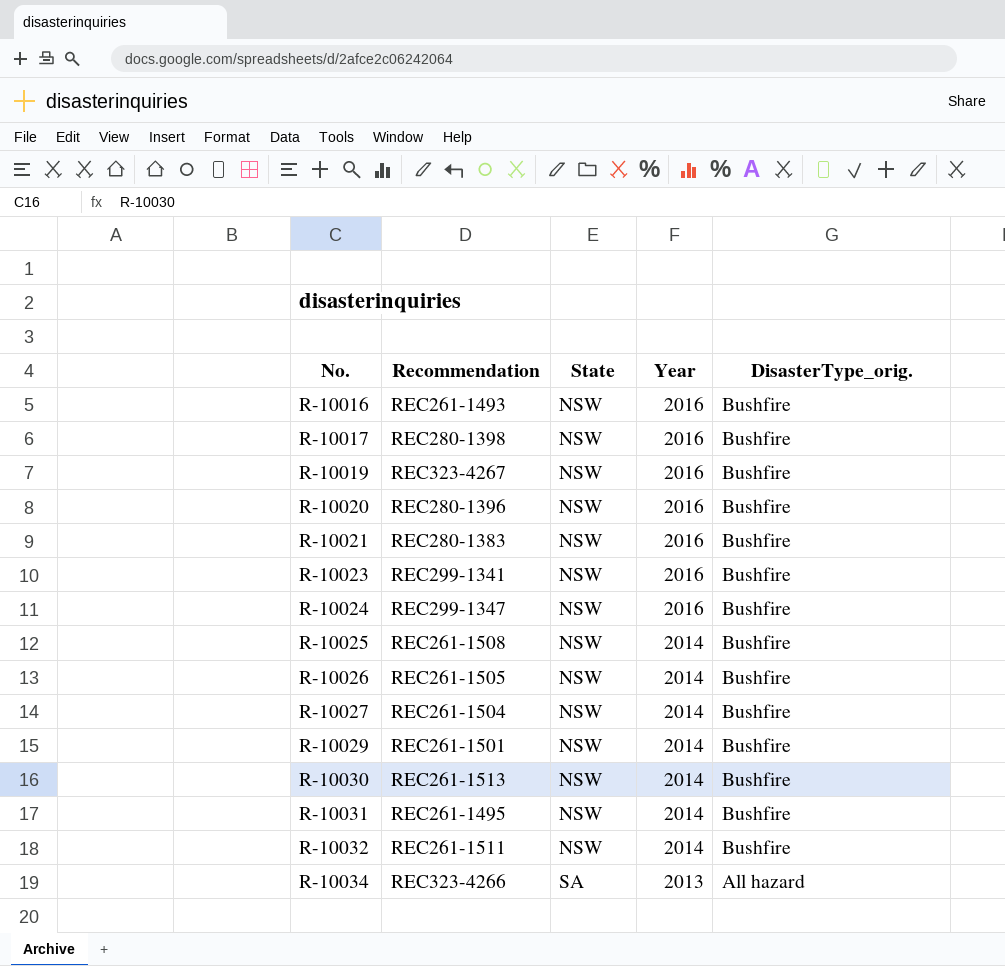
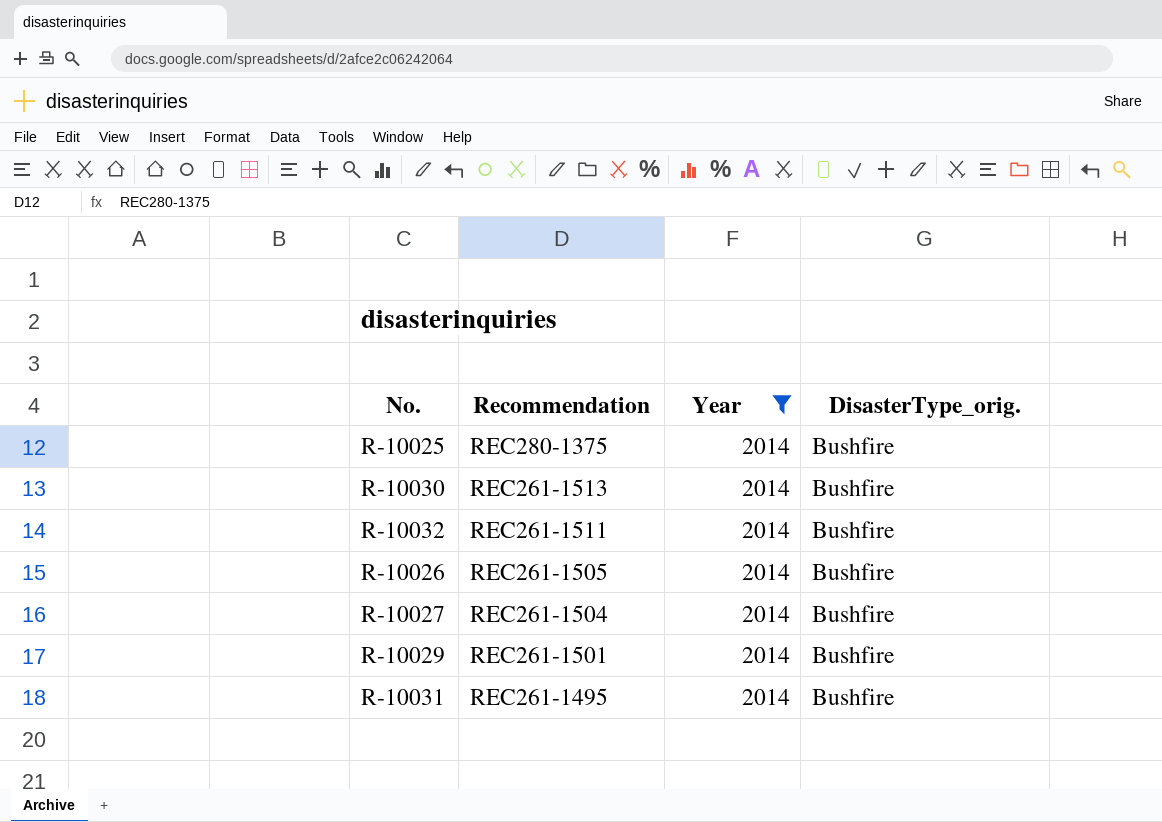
filter: none -> Year = 2014
row order: No. ascending -> Recommendation descending
column State | position: 3 -> none
R-10025 | Recommendation: REC261-1508 -> REC280-1375

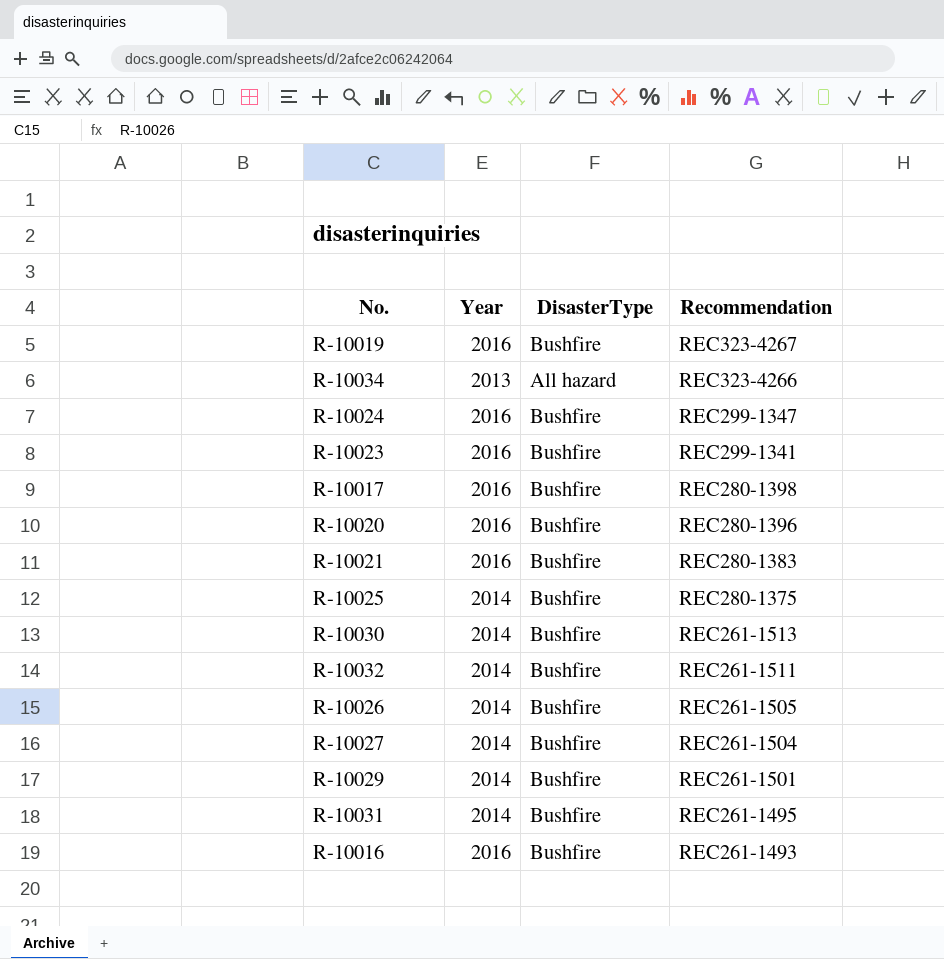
filter: Year = 2014 -> none
column name: DisasterType_orig. -> DisasterType
column Recommendation | position: 2 -> 4

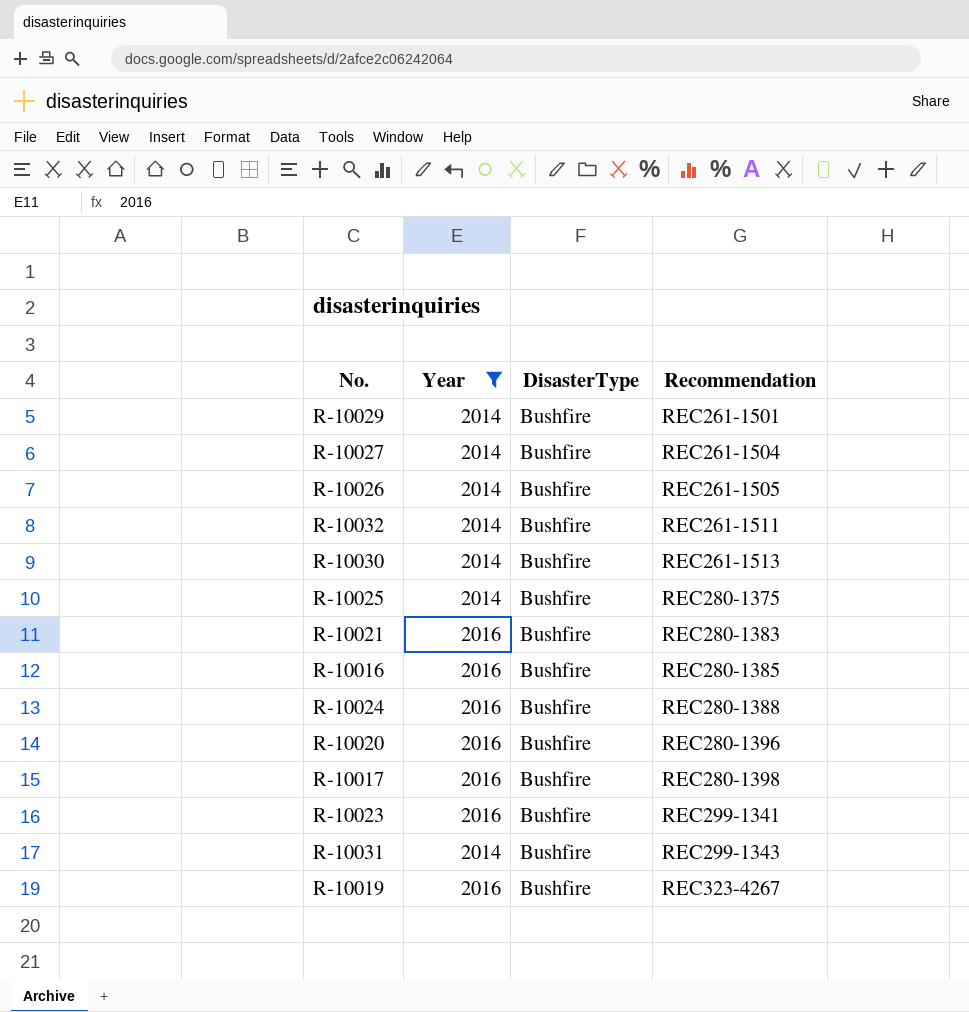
filter: none -> Year != 2013
row order: Recommendation descending -> Recommendation ascending
R-10016 | Recommendation: REC261-1493 -> REC280-1385
R-10024 | Recommendation: REC299-1347 -> REC280-1388
R-10031 | Recommendation: REC261-1495 -> REC299-1343

